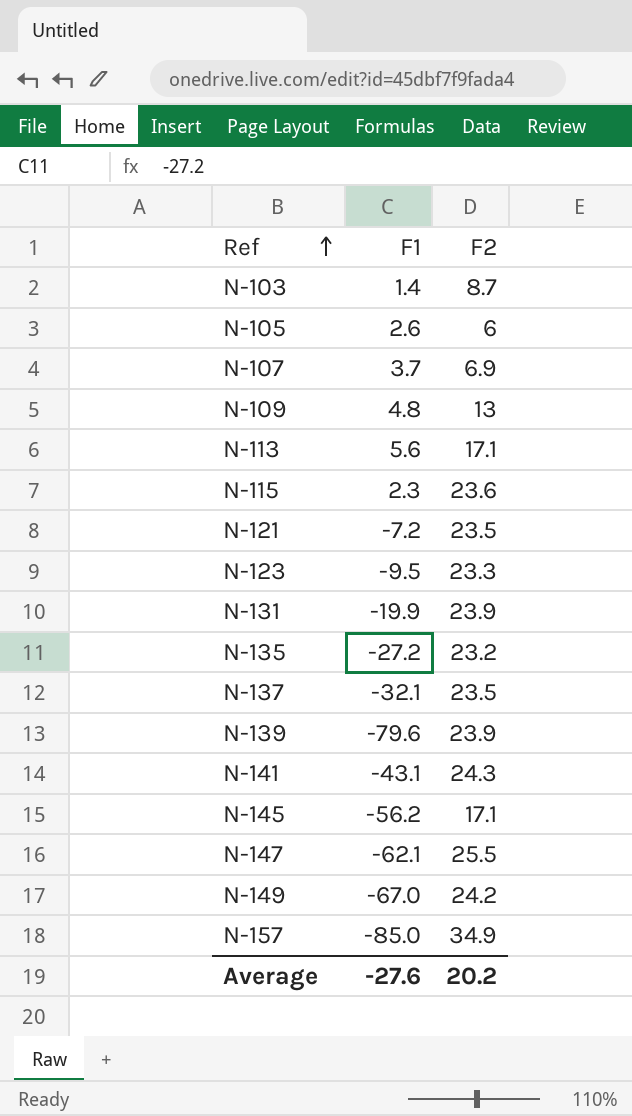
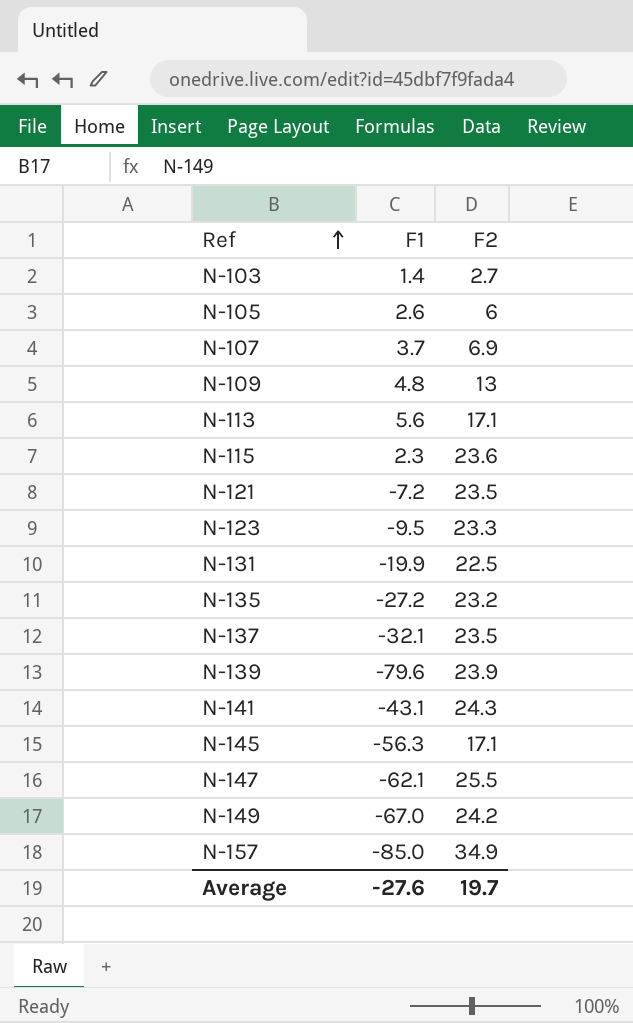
N-103 | F2: 8.7 -> 2.7
N-131 | F2: 23.9 -> 22.5
N-145 | F1: -56.2 -> -56.3
Average | F2: 20.2 -> 19.7

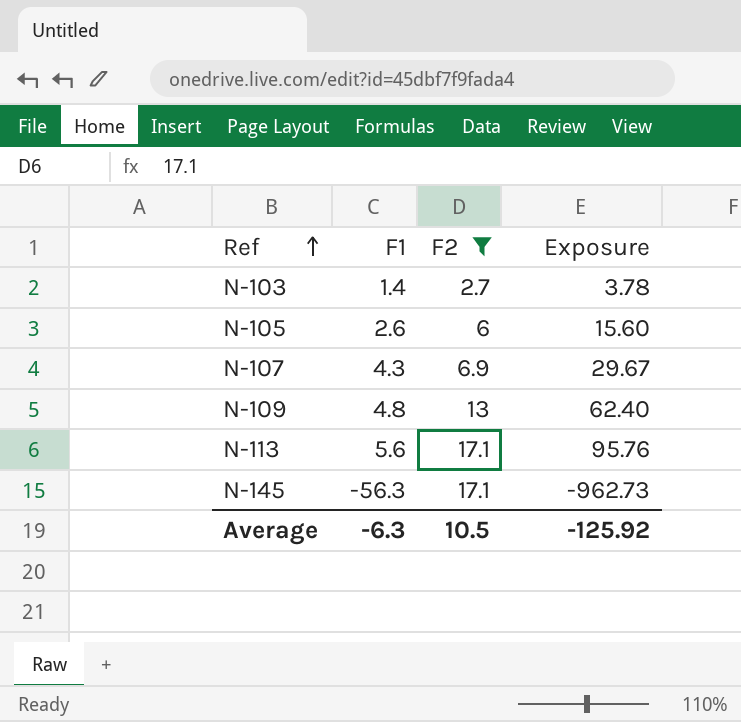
filter: none -> F2 <= 17.1
column Exposure | formula: none -> [F1] * [F2]
N-107 | F1: 3.7 -> 4.3
Average | F1: -27.6 -> -6.3
Average | F2: 19.7 -> 10.5

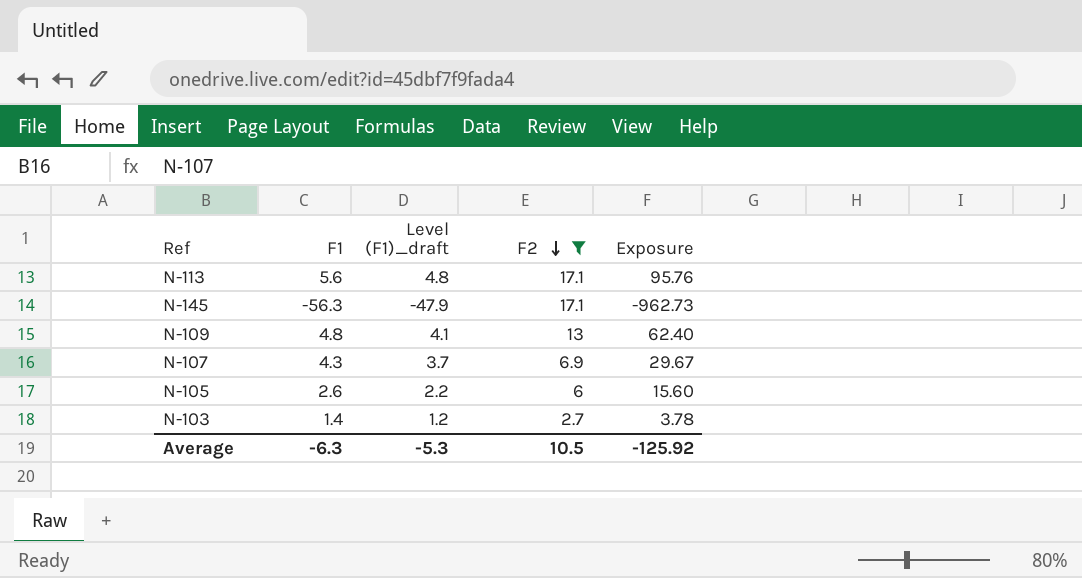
row order: Ref ascending -> F2 descending
column Level (F1)_draft | formula: none -> [F1] * 0.85

